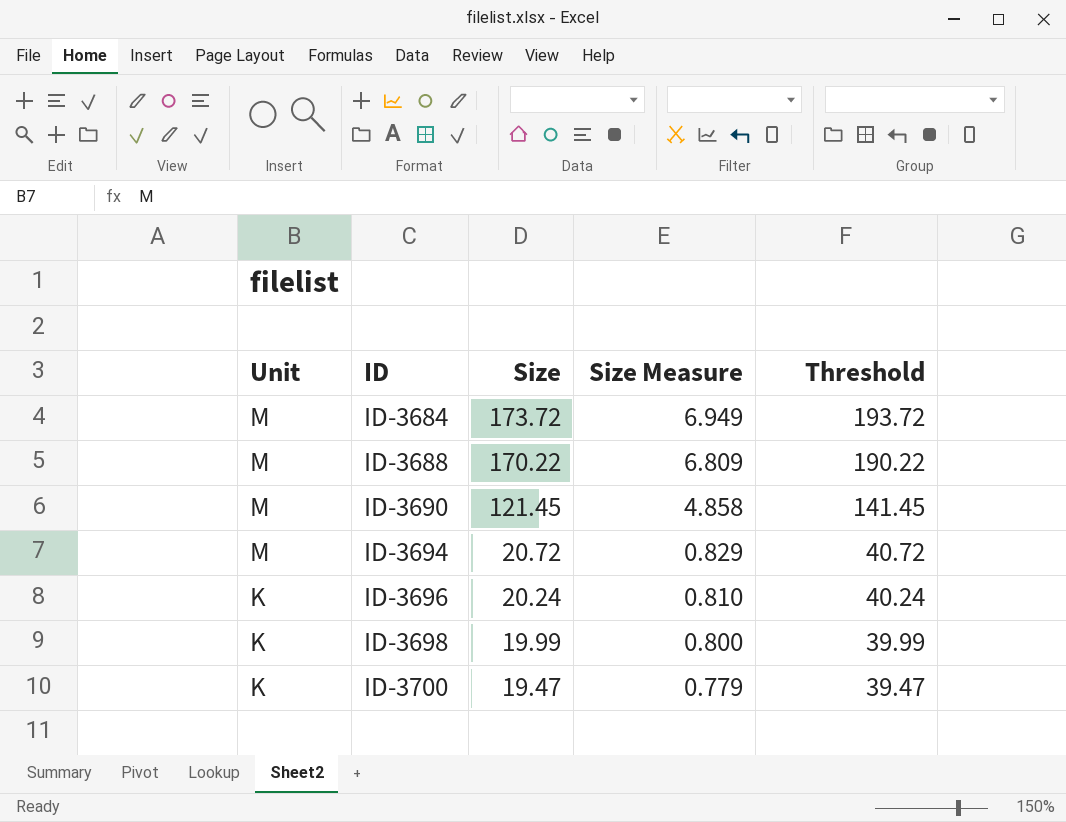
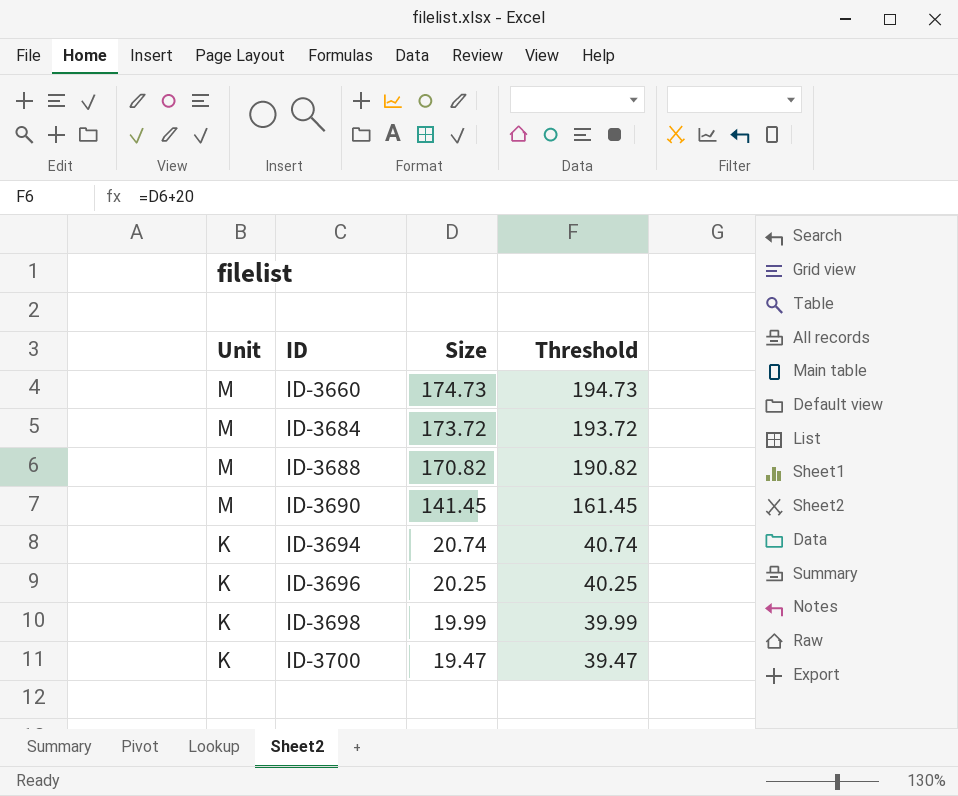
column Size Measure | formula: [Size] * 0.04 -> none
row ID-3660: none -> M | 174.73 | 194.73
ID-3688 | Size: 170.22 -> 170.82
ID-3688 | Threshold: 190.22 -> 190.82
ID-3690 | Size: 121.45 -> 141.45
ID-3690 | Threshold: 141.45 -> 161.45
ID-3694 | Unit: M -> K
ID-3694 | Size: 20.72 -> 20.74
ID-3694 | Threshold: 40.72 -> 40.74
ID-3696 | Size: 20.24 -> 20.25
ID-3696 | Threshold: 40.24 -> 40.25

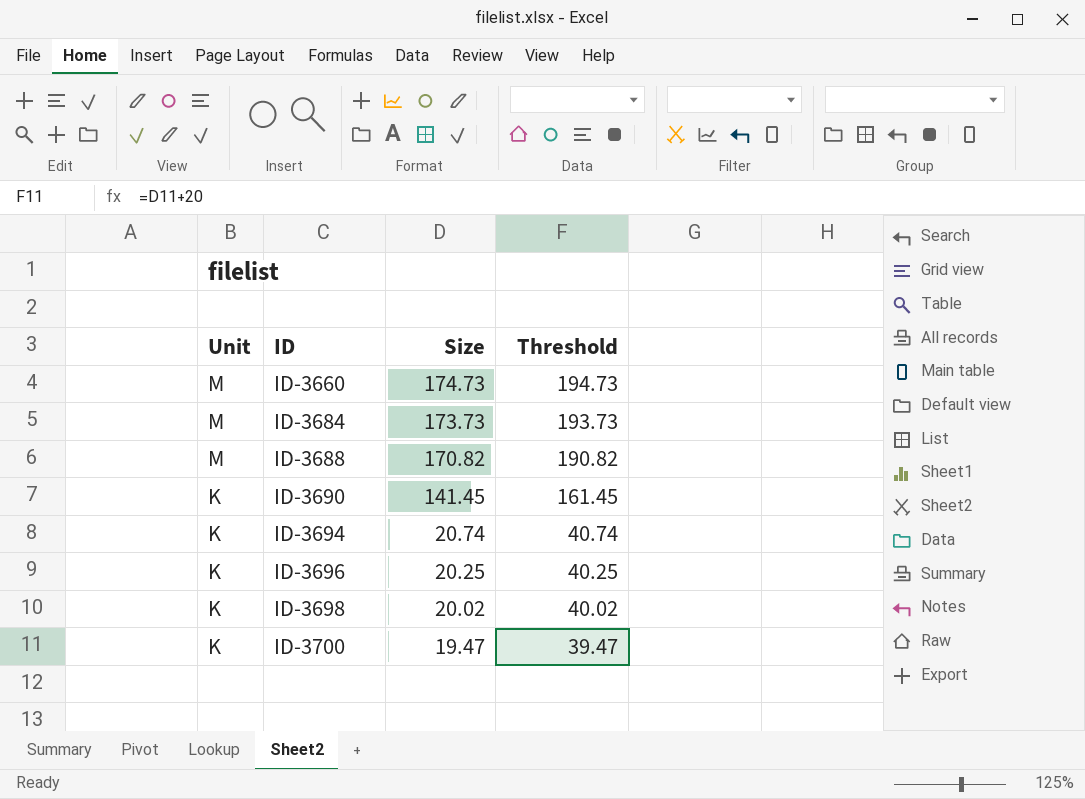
ID-3684 | Size: 173.72 -> 173.73
ID-3684 | Threshold: 193.72 -> 193.73
ID-3690 | Unit: M -> K
ID-3698 | Size: 19.99 -> 20.02
ID-3698 | Threshold: 39.99 -> 40.02

